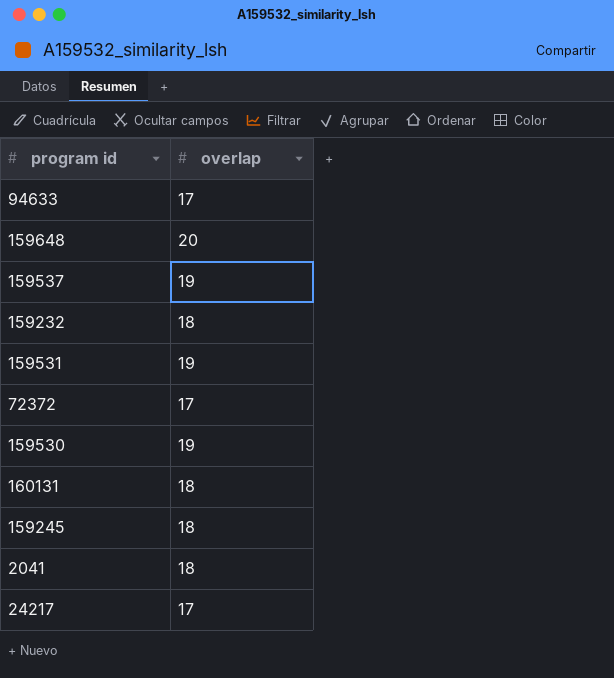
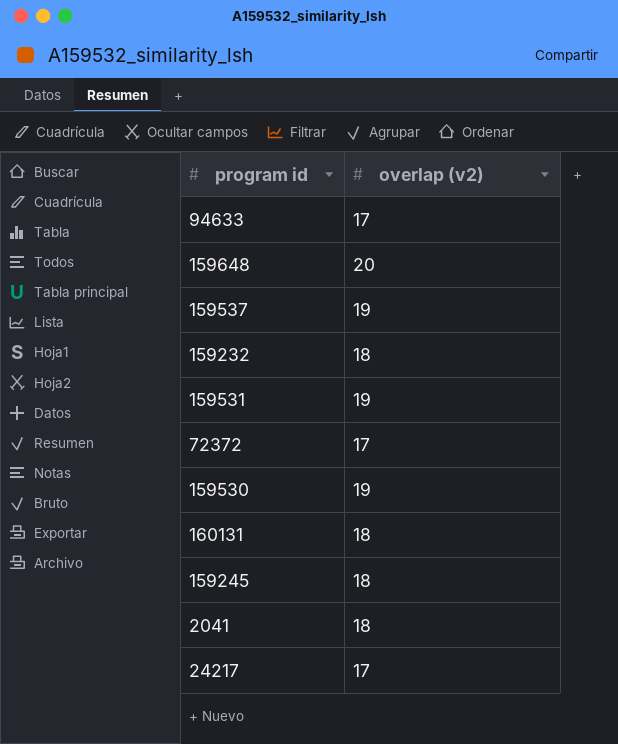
column name: overlap -> overlap (v2)

